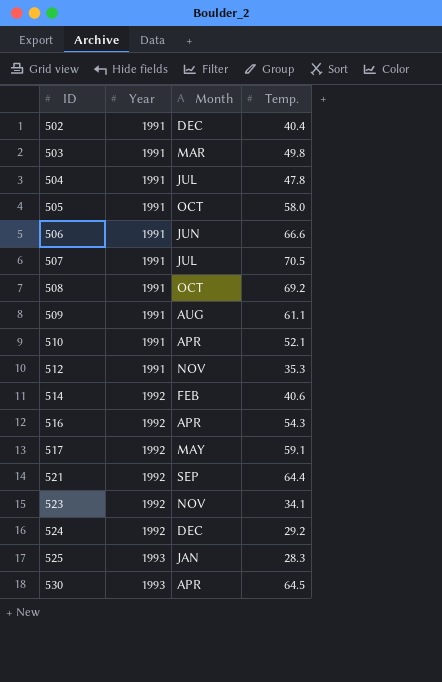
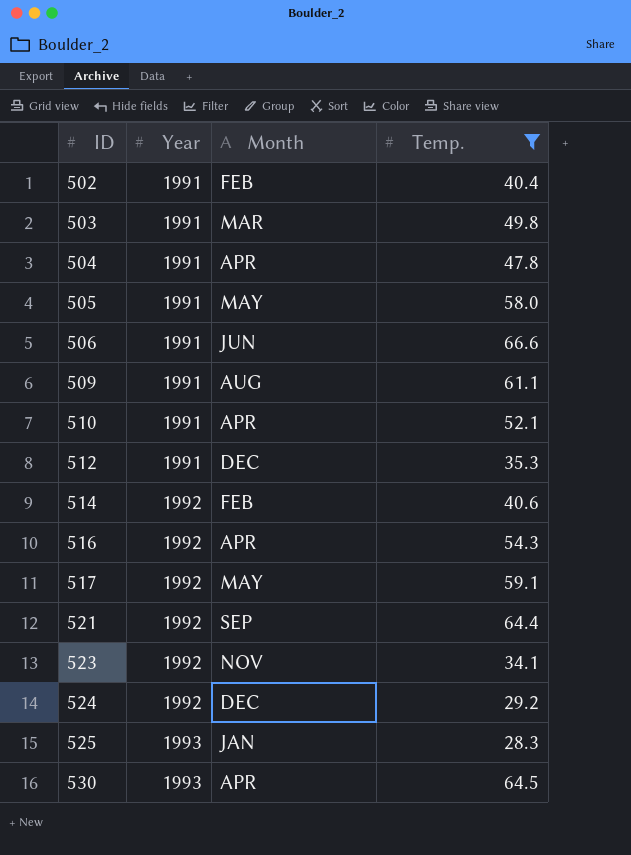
filter: none -> Temp. <= 66.6
502 | Month: DEC -> FEB
504 | Month: JUL -> APR
505 | Month: OCT -> MAY
512 | Month: NOV -> DEC

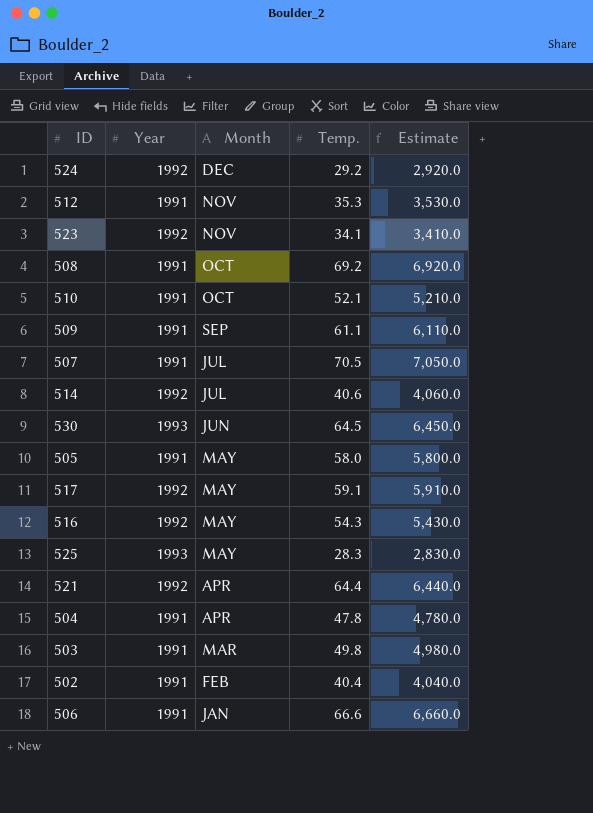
filter: Temp. <= 66.6 -> none
row order: ID ascending -> Month descending
column Estimate | formula: none -> [Temp.] * 100
512 | Month: DEC -> NOV
510 | Month: APR -> OCT
509 | Month: AUG -> SEP
514 | Month: FEB -> JUL
530 | Month: APR -> JUN
516 | Month: APR -> MAY
525 | Month: JAN -> MAY
521 | Month: SEP -> APR
506 | Month: JUN -> JAN

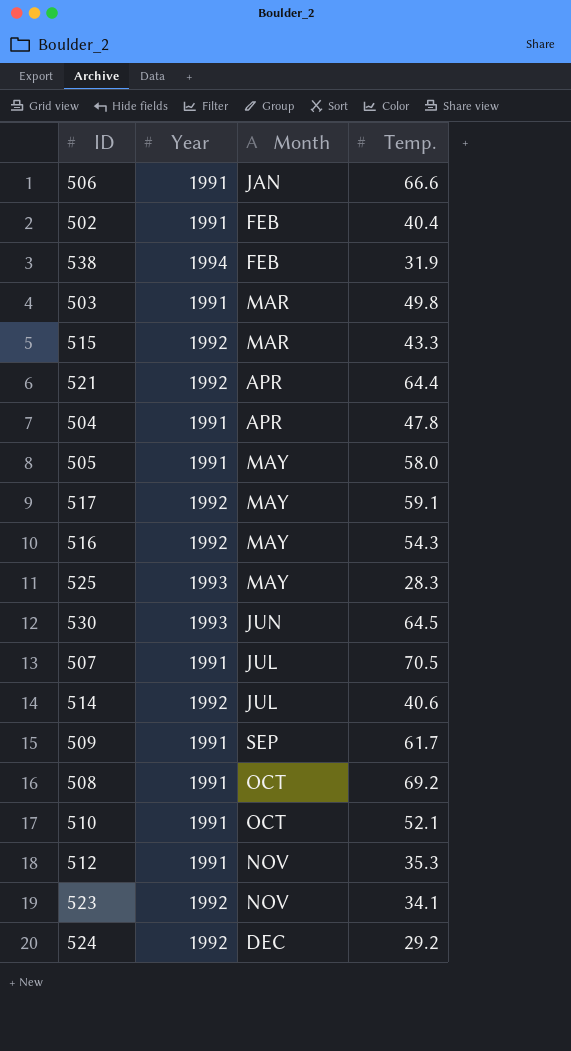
row order: Month descending -> Month ascending
column Estimate | formula: [Temp.] * 100 -> none
row 538: none -> 1994 | FEB | 31.9
row 515: none -> 1992 | MAR | 43.3
509 | Temp.: 61.1 -> 61.7

